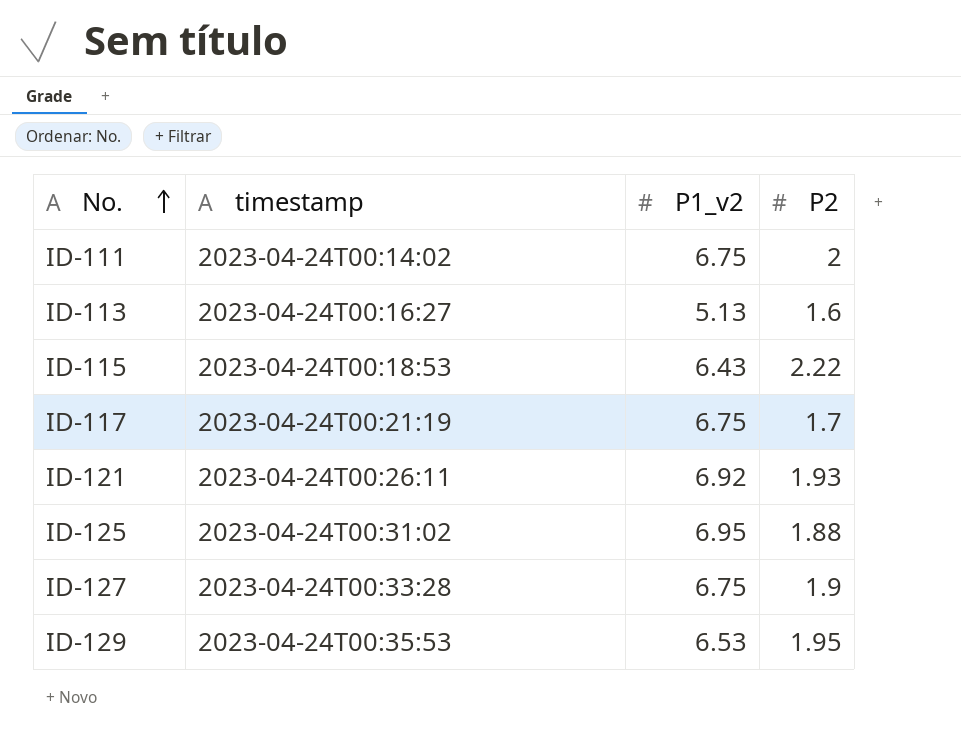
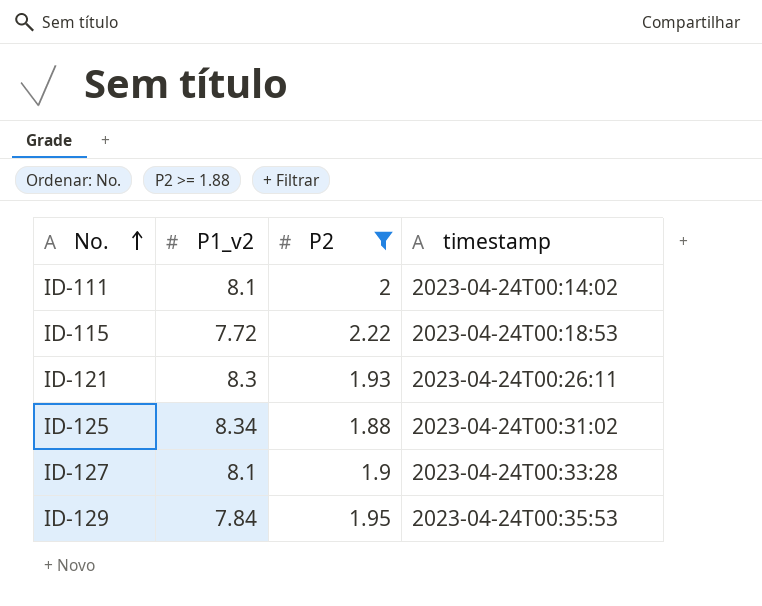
filter: none -> P2 >= 1.88
column timestamp | position: 2 -> 4
ID-111 | P1_v2: 6.75 -> 8.1
ID-115 | P1_v2: 6.43 -> 7.72
ID-121 | P1_v2: 6.92 -> 8.3
ID-125 | P1_v2: 6.95 -> 8.34
ID-127 | P1_v2: 6.75 -> 8.1
ID-129 | P1_v2: 6.53 -> 7.84

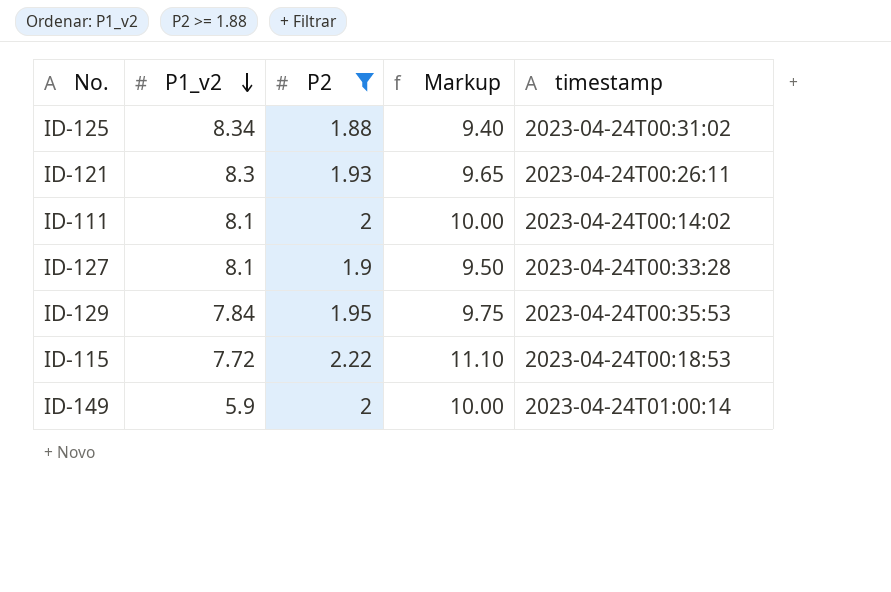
row order: No. ascending -> P1_v2 descending
column Markup | formula: none -> [P2] * 5
row ID-149: none -> 5.9 | 2 | 10.00 | 2023-04-24T01:00:14

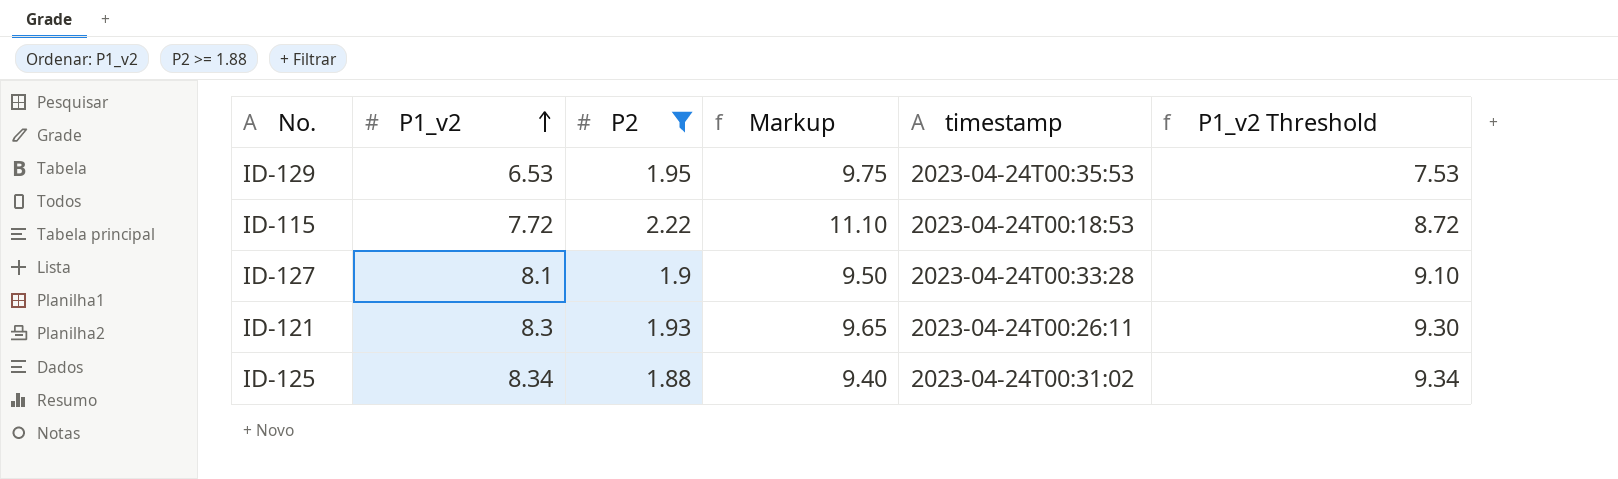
row order: P1_v2 descending -> P1_v2 ascending
column P1_v2 Threshold | formula: none -> [P1_v2] + 1
row ID-111: 8.1 | 2 | 10.00 | 2023-04-24T00:14:02 -> none
row ID-149: 5.9 | 2 | 10.00 | 2023-04-24T01:00:14 -> none
ID-129 | P1_v2: 7.84 -> 6.53

